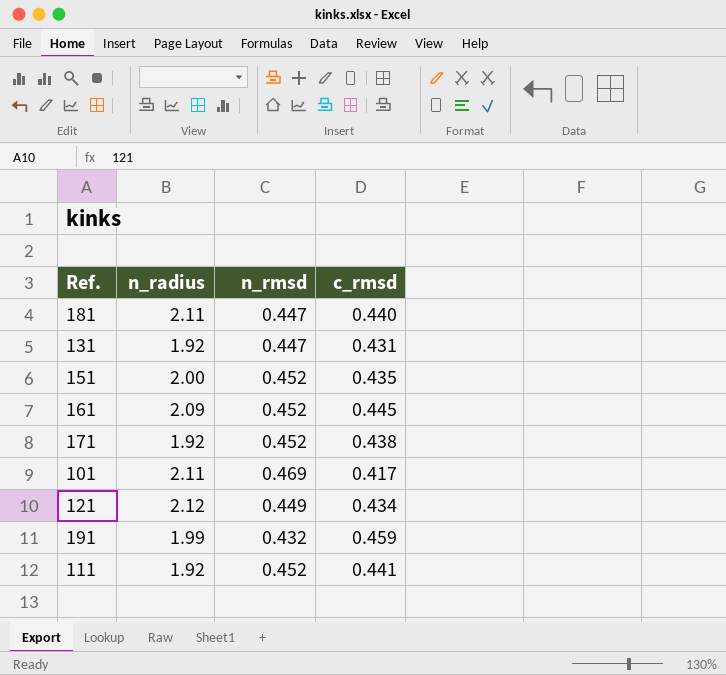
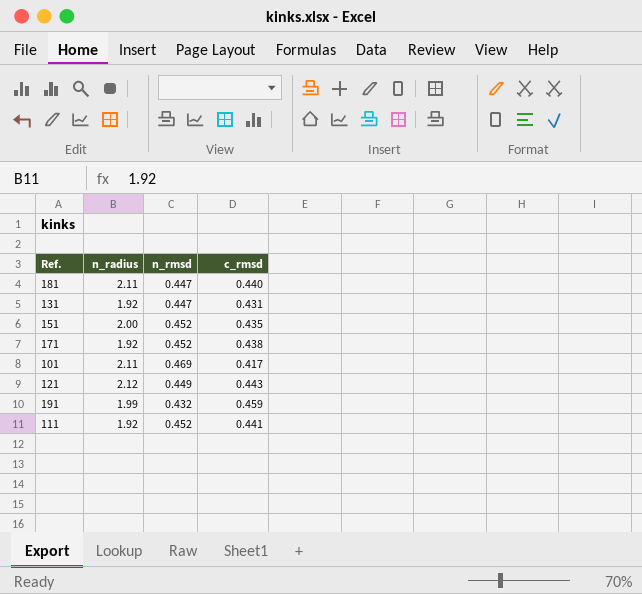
row 161: 2.09 | 0.452 | 0.445 -> none
121 | c_rmsd: 0.434 -> 0.443

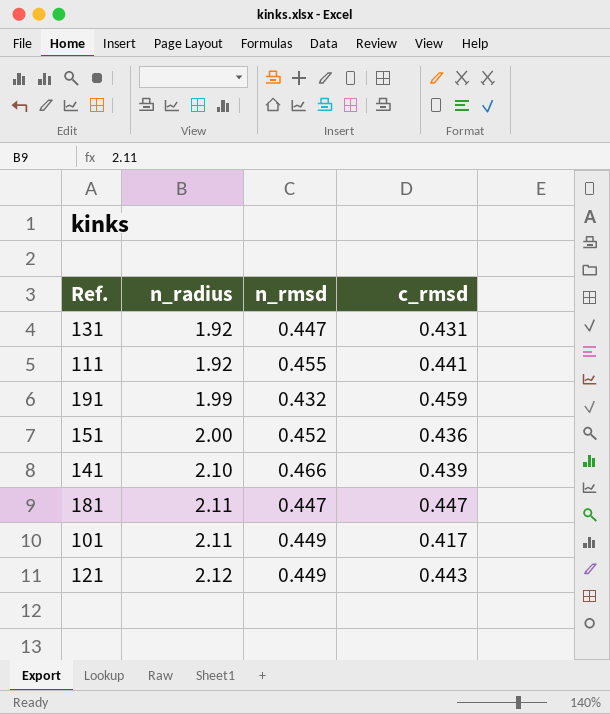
row order: none -> n_radius ascending
row 171: 1.92 | 0.452 | 0.438 -> none
111 | n_rmsd: 0.452 -> 0.455
151 | c_rmsd: 0.435 -> 0.436
row 141: none -> 2.10 | 0.466 | 0.439
181 | c_rmsd: 0.440 -> 0.447
101 | n_rmsd: 0.469 -> 0.449

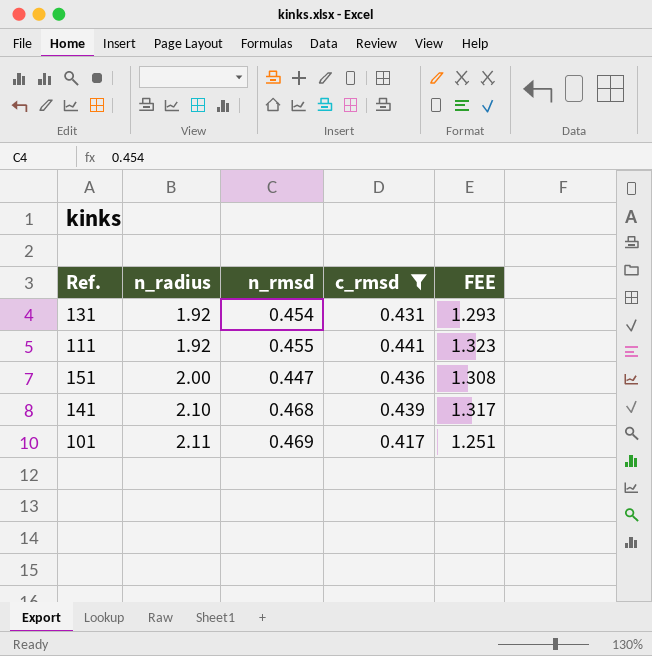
filter: none -> c_rmsd <= 0.441
column FEE | formula: none -> [c_rmsd] * 3
131 | n_rmsd: 0.447 -> 0.454
151 | n_rmsd: 0.452 -> 0.447
141 | n_rmsd: 0.466 -> 0.468
101 | n_rmsd: 0.449 -> 0.469

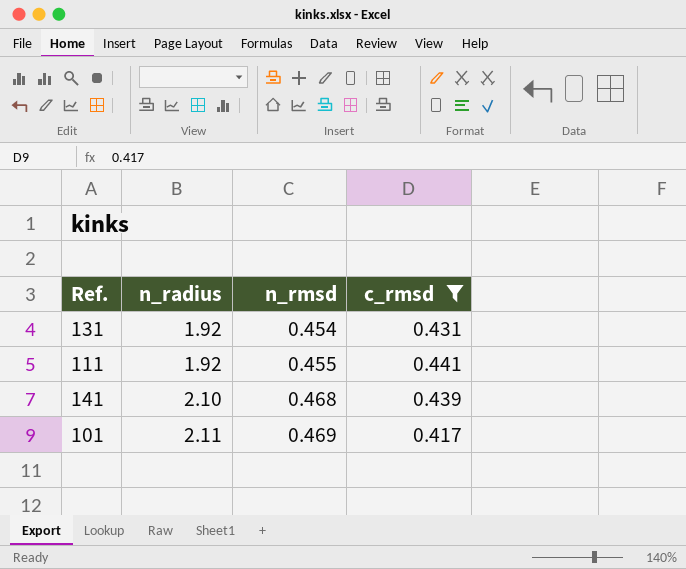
column FEE | formula: [c_rmsd] * 3 -> none
row 151: 2.00 | 0.447 | 0.436 | 1.308 -> none

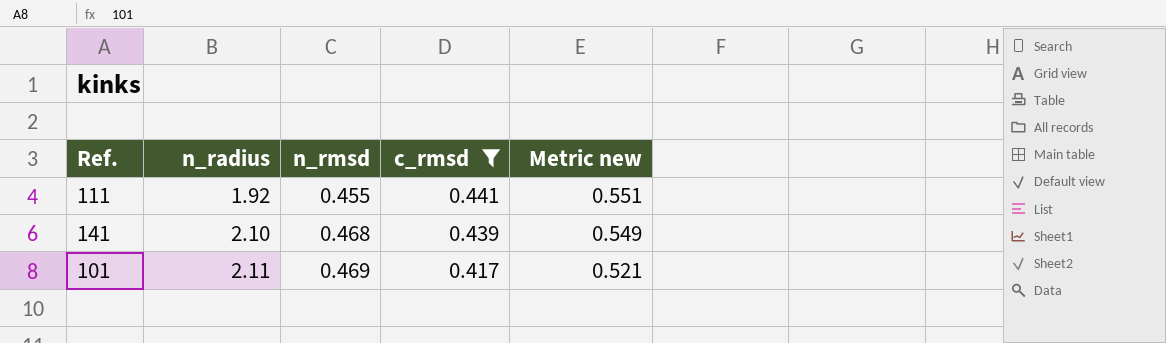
column Metric new | formula: none -> [c_rmsd] * 1.25
row 131: 1.92 | 0.454 | 0.431 -> none

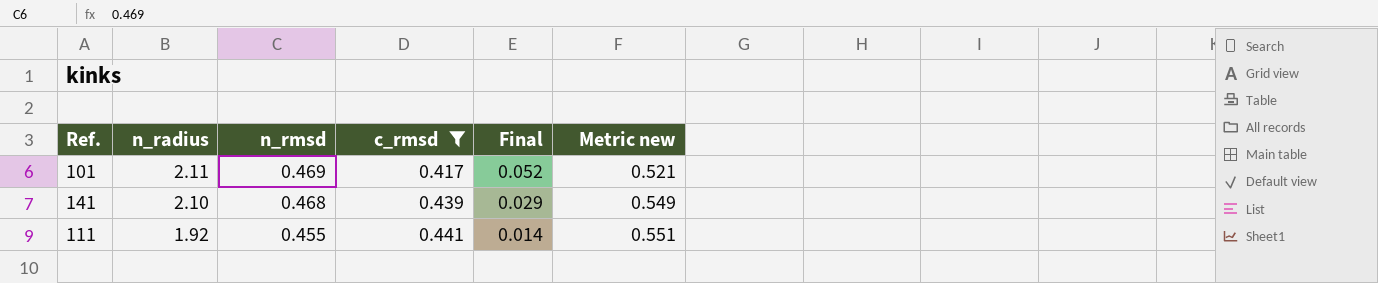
row order: n_radius ascending -> n_radius descending
column Final | formula: none -> [n_rmsd] - [c_rmsd]

